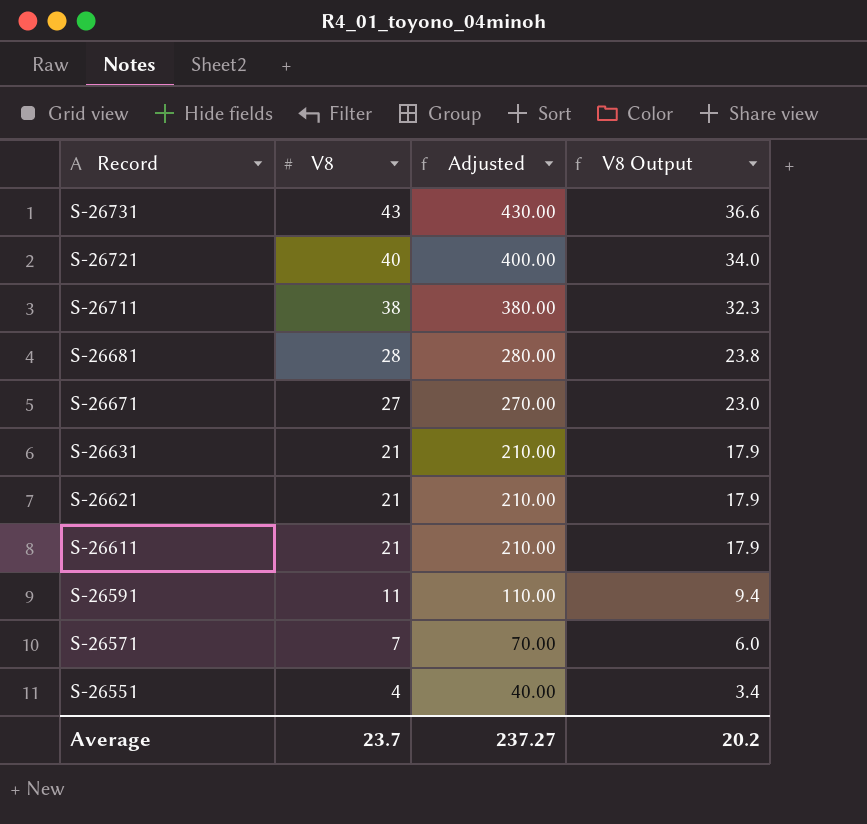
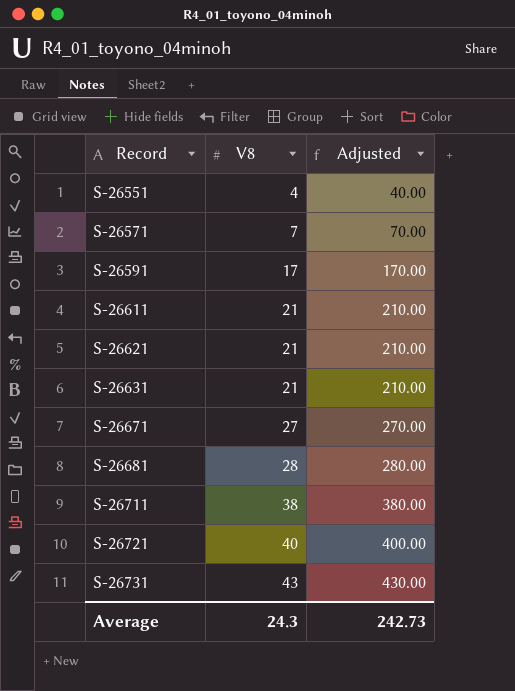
row order: Record descending -> Record ascending
column V8 Output | formula: [V8] * 0.85 -> none
S-26591 | V8: 11 -> 17
S-26591 | Adjusted: 110.00 -> 170.00
Average | V8: 23.7 -> 24.3
Average | Adjusted: 237.27 -> 242.73

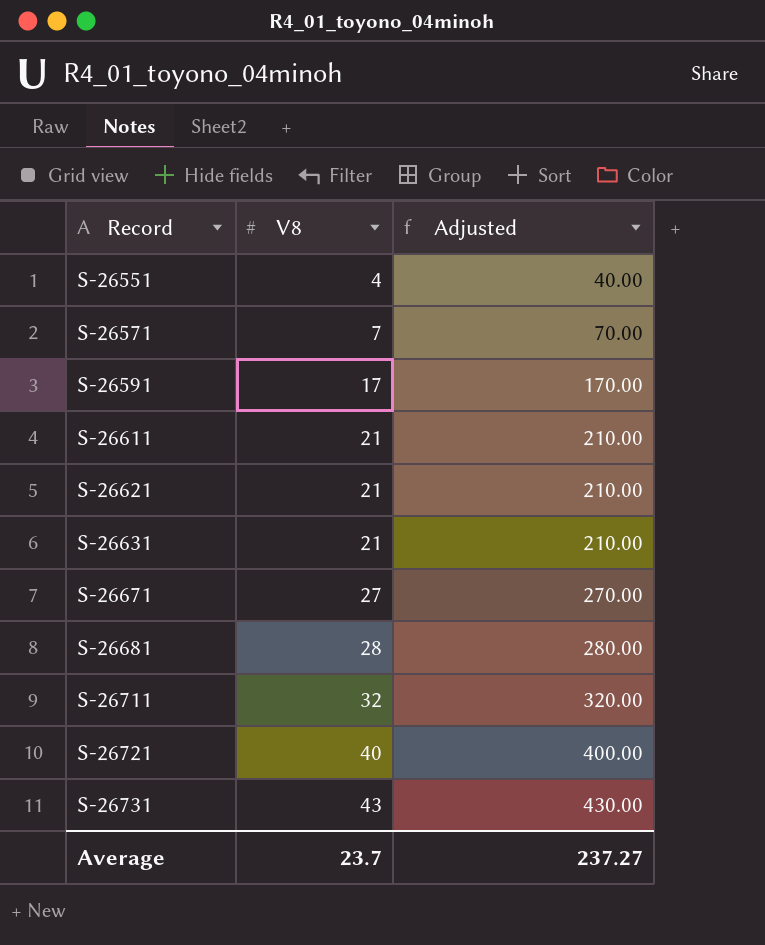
S-26711 | V8: 38 -> 32
S-26711 | Adjusted: 380.00 -> 320.00
Average | V8: 24.3 -> 23.7
Average | Adjusted: 242.73 -> 237.27

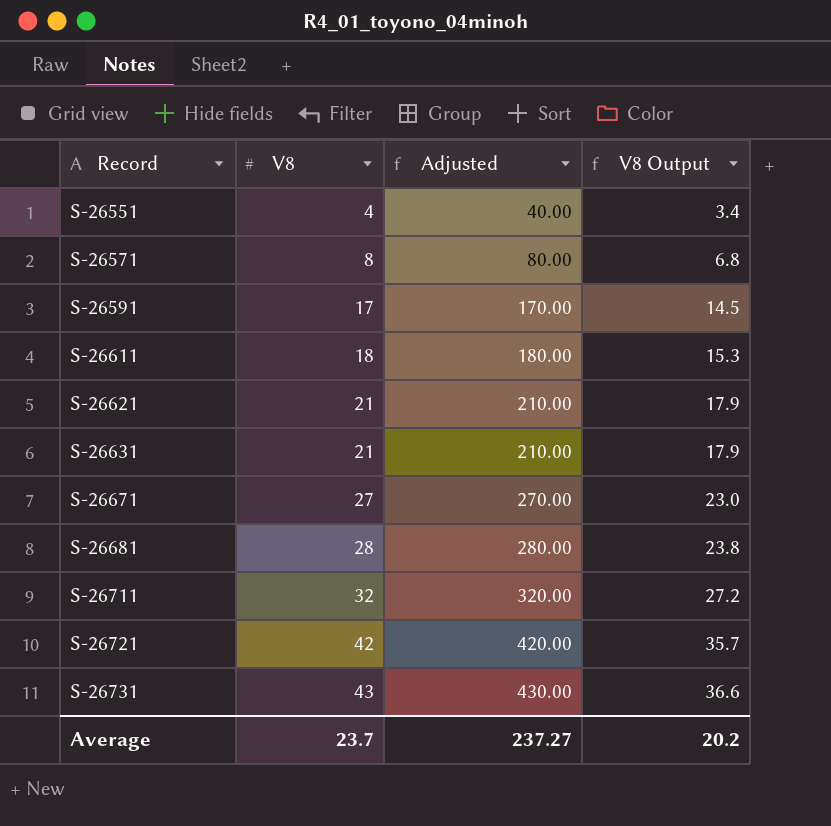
column V8 Output | formula: none -> [V8] * 0.85
S-26571 | V8: 7 -> 8
S-26571 | Adjusted: 70.00 -> 80.00
S-26611 | V8: 21 -> 18
S-26611 | Adjusted: 210.00 -> 180.00
S-26721 | V8: 40 -> 42
S-26721 | Adjusted: 400.00 -> 420.00

